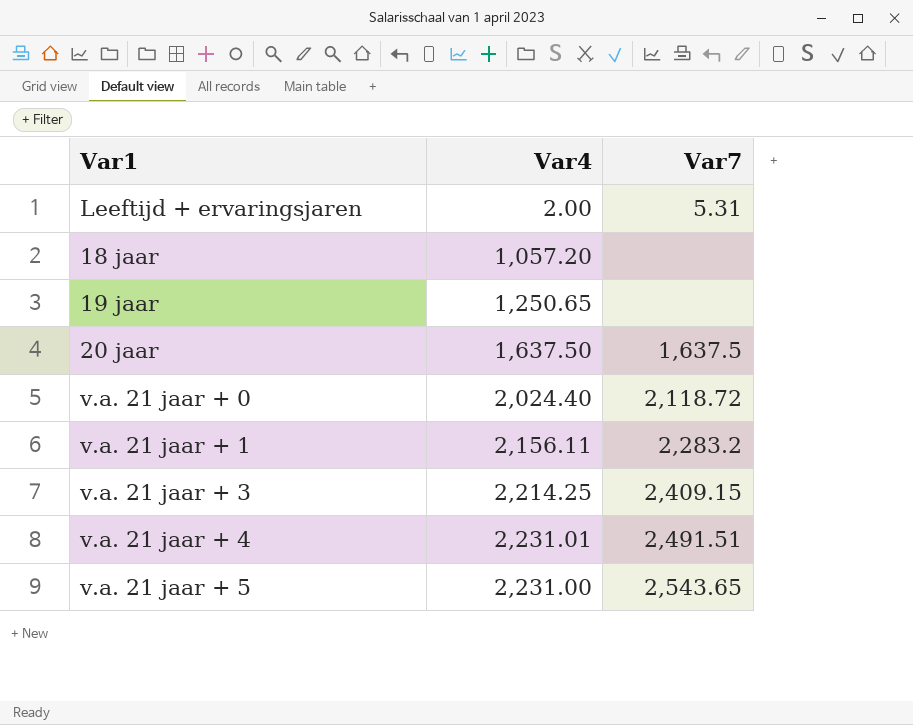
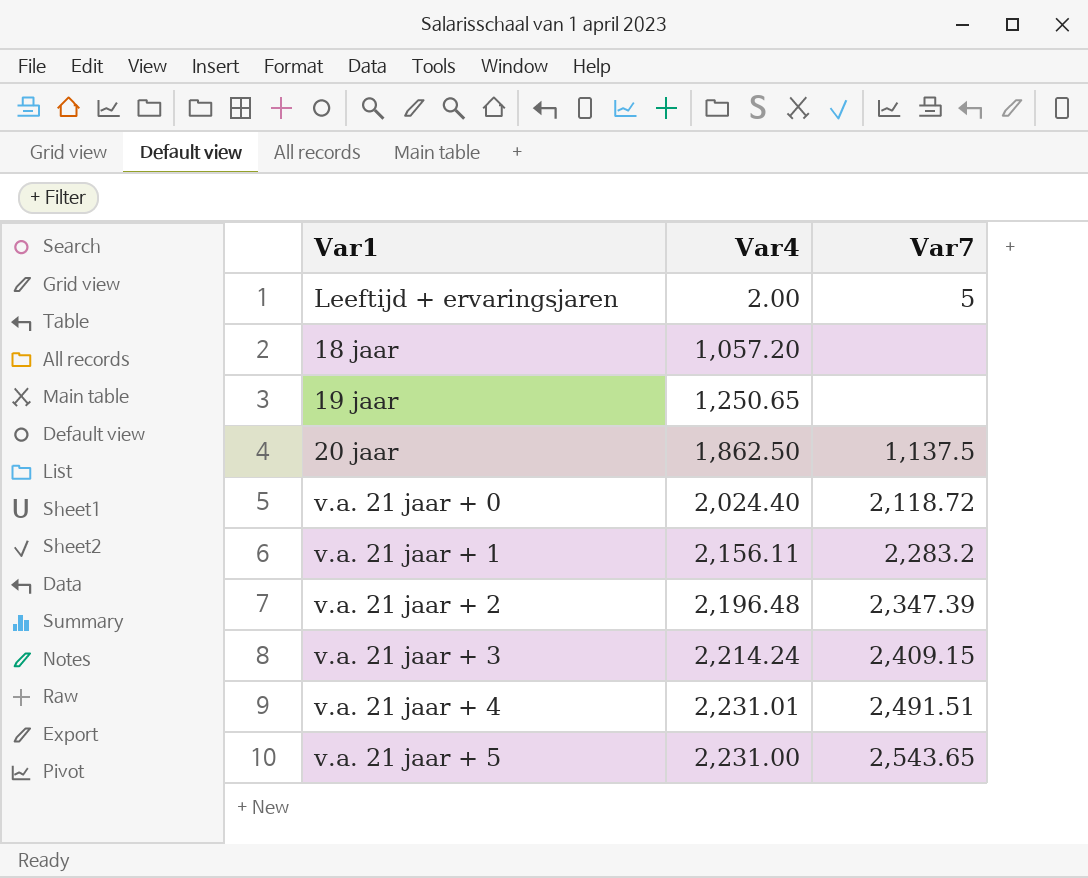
Leeftijd + ervaringsjaren | Var7: 5.31 -> 5
20 jaar | Var4: 1,637.50 -> 1,862.50
20 jaar | Var7: 1,637.5 -> 1,137.5
row v.a. 21 jaar + 2: none -> 2,196.48 | 2,347.39
v.a. 21 jaar + 3 | Var4: 2,214.25 -> 2,214.24

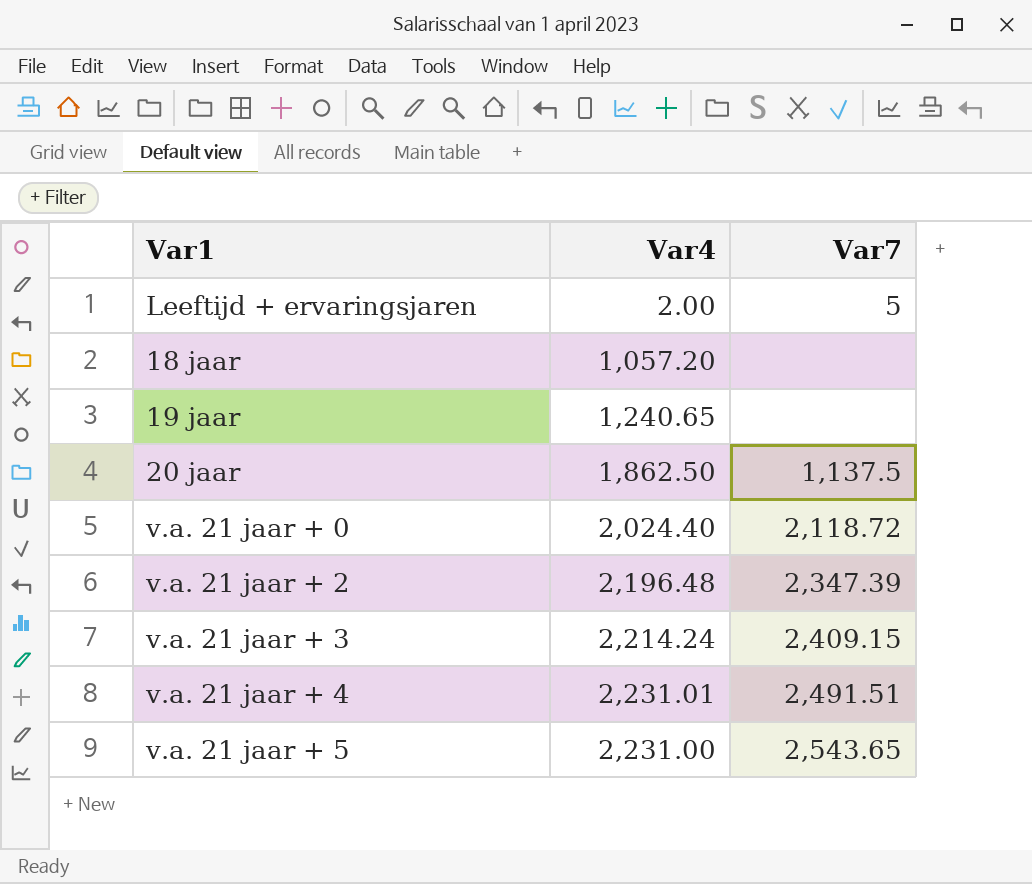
row v.a. 21 jaar + 1: 2,156.11 | 2,283.2 -> none
19 jaar | Var4: 1,250.65 -> 1,240.65

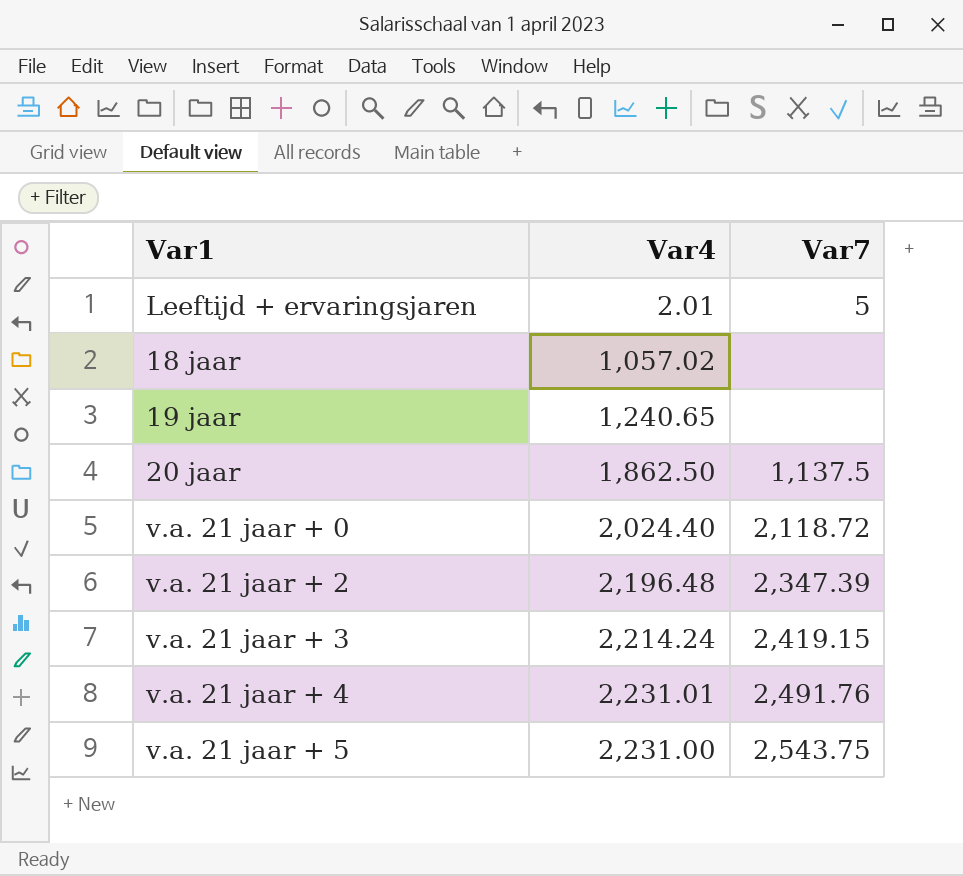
Leeftijd + ervaringsjaren | Var4: 2.00 -> 2.01
18 jaar | Var4: 1,057.20 -> 1,057.02
v.a. 21 jaar + 3 | Var7: 2,409.15 -> 2,419.15
v.a. 21 jaar + 4 | Var7: 2,491.51 -> 2,491.76
v.a. 21 jaar + 5 | Var7: 2,543.65 -> 2,543.75

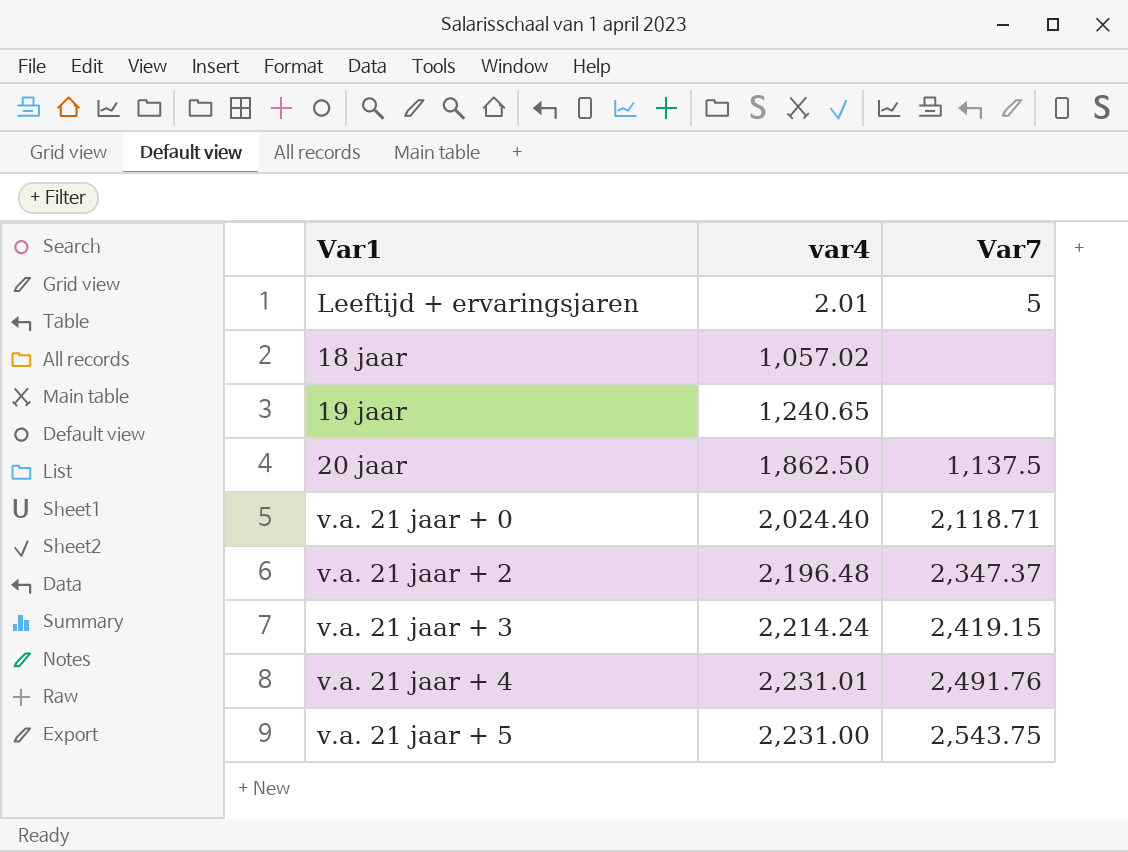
column name: Var4 -> var4
v.a. 21 jaar + 0 | Var7: 2,118.72 -> 2,118.71
v.a. 21 jaar + 2 | Var7: 2,347.39 -> 2,347.37

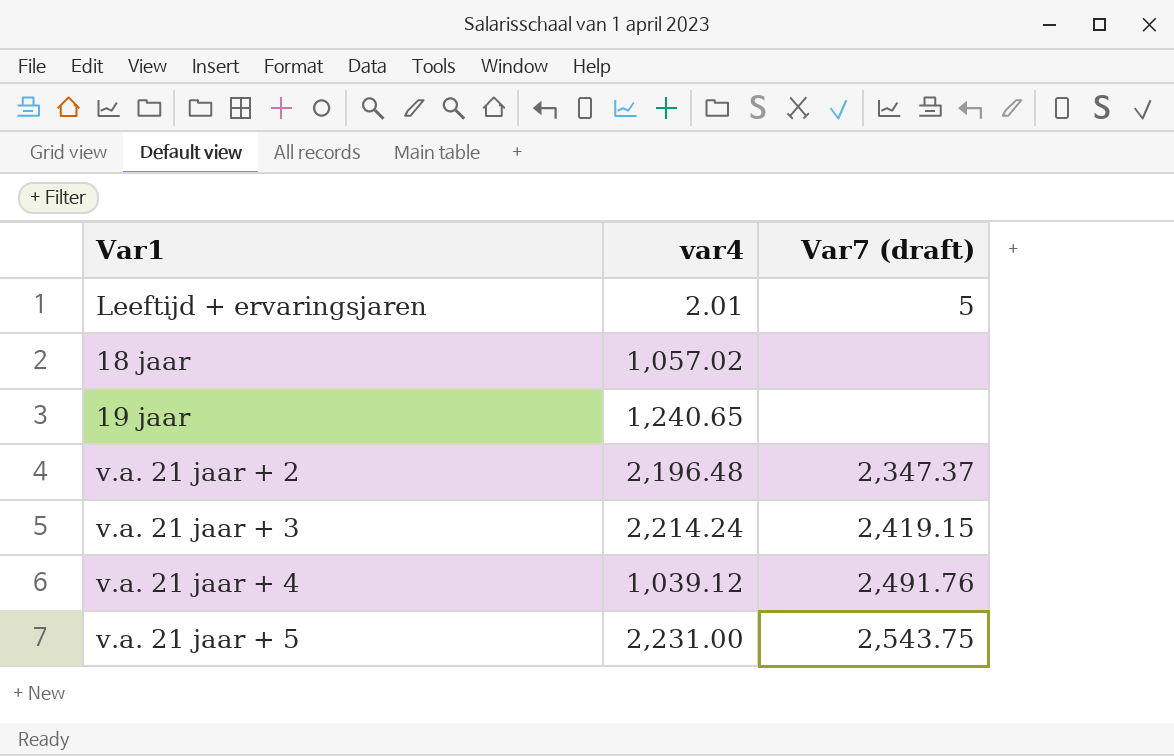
column name: Var7 -> Var7 (draft)
row 20 jaar: 1,862.50 | 1,137.5 -> none
row v.a. 21 jaar + 0: 2,024.40 | 2,118.71 -> none
v.a. 21 jaar + 4 | var4: 2,231.01 -> 1,039.12

